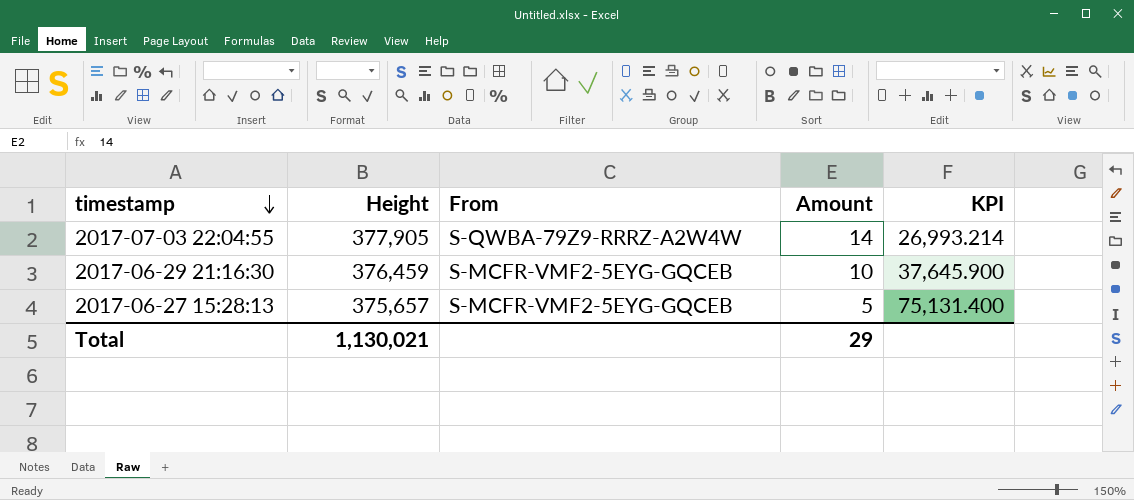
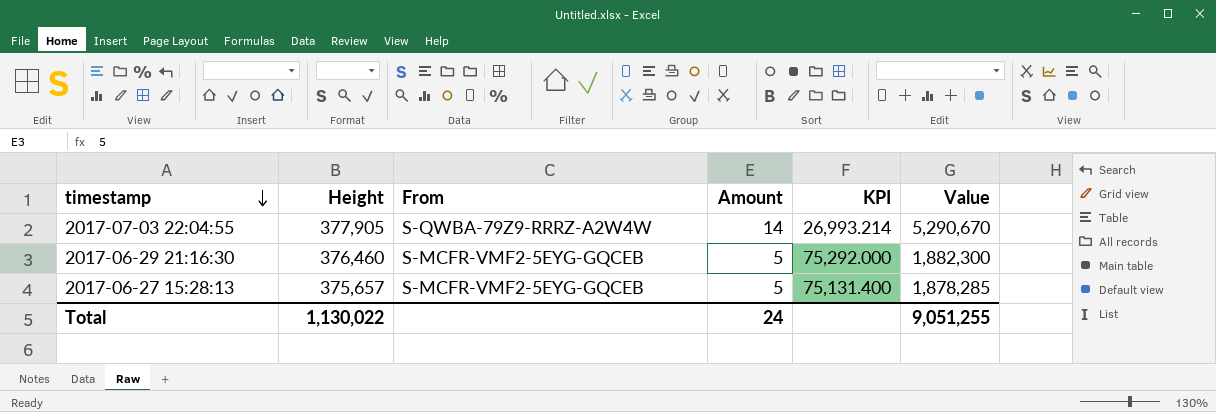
column Value | formula: none -> [Height] * [Amount]
2017-06-29 21:16:30 | Height: 376,459 -> 376,460
2017-06-29 21:16:30 | Amount: 10 -> 5
2017-06-29 21:16:30 | KPI: 37,645.900 -> 75,292.000
Total | Height: 1,130,021 -> 1,130,022
Total | Amount: 29 -> 24

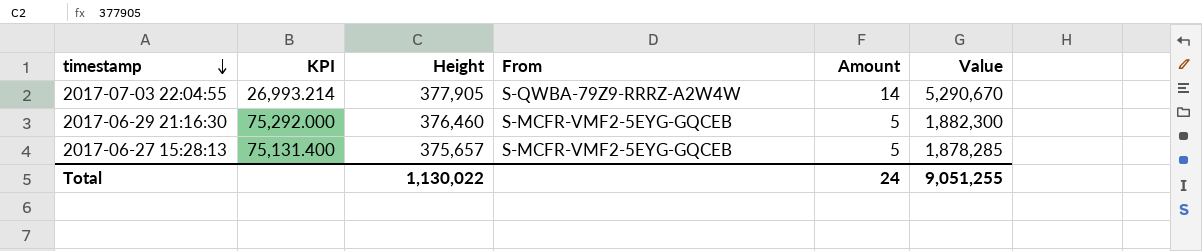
column KPI | position: 5 -> 2

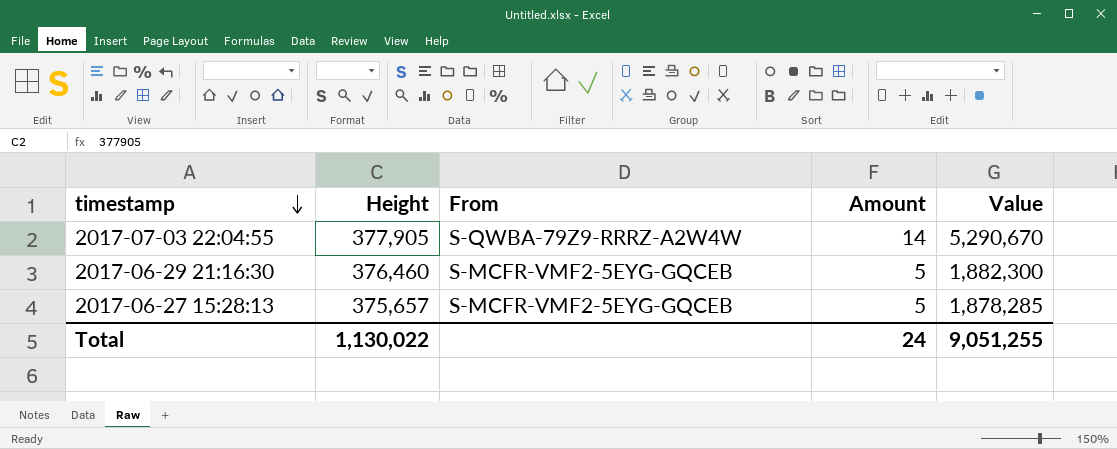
column KPI | formula: [Height] / [Amount] -> none

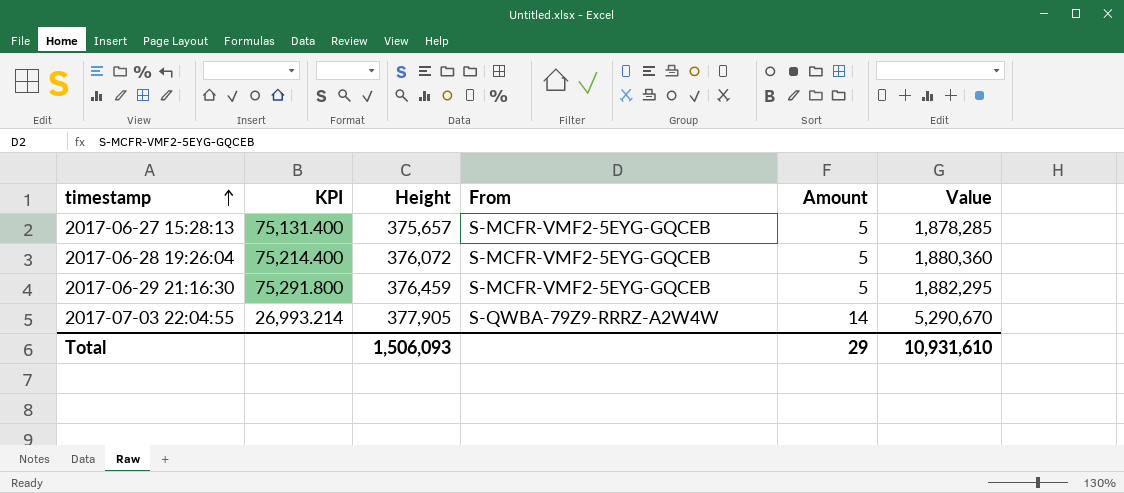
row order: timestamp descending -> timestamp ascending
column KPI | formula: none -> [Height] / [Amount]
row 2017-06-28 19:26:04: none -> 75,214.400 | 376,072 | S-MCFR-VMF2-5EYG-GQCEB | 5 | 1,880,360
2017-06-29 21:16:30 | Height: 376,460 -> 376,459
2017-06-29 21:16:30 | Value: 1,882,300 -> 1,882,295
Total | Height: 1,130,022 -> 1,506,093
Total | Amount: 24 -> 29
Total | Value: 9,051,255 -> 10,931,610

